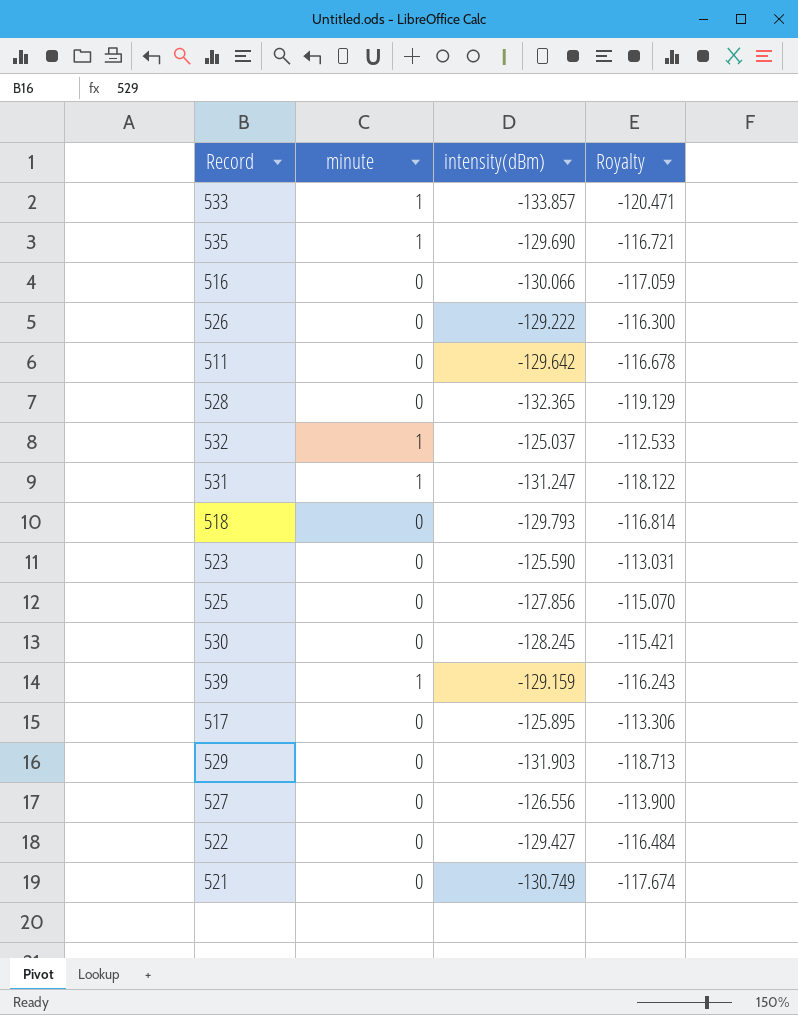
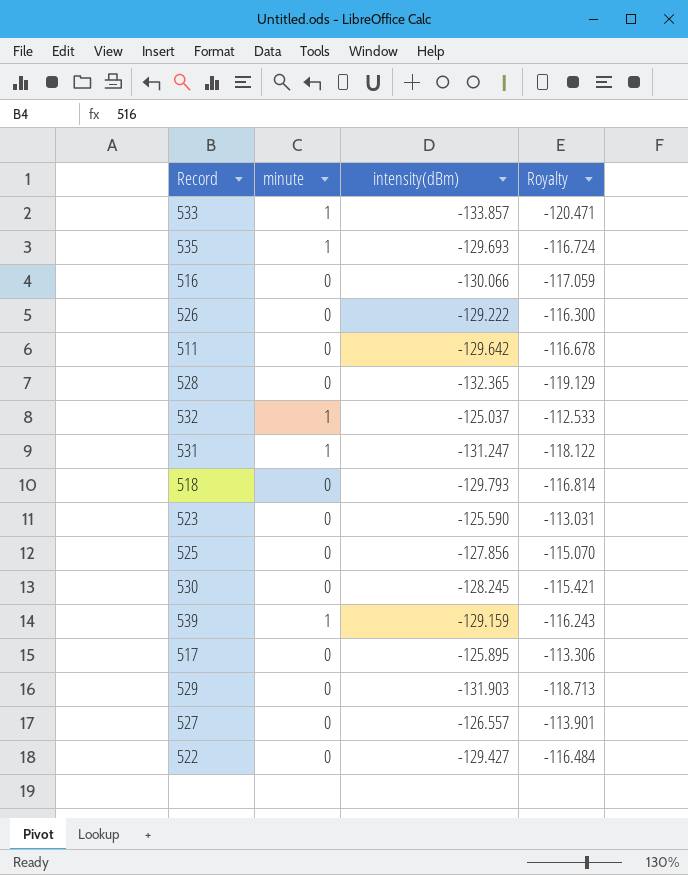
row 521: 0 | -130.749 | -117.674 -> none
535 | intensity(dBm): -129.690 -> -129.693
535 | Royalty: -116.721 -> -116.724
527 | intensity(dBm): -126.556 -> -126.557
527 | Royalty: -113.900 -> -113.901

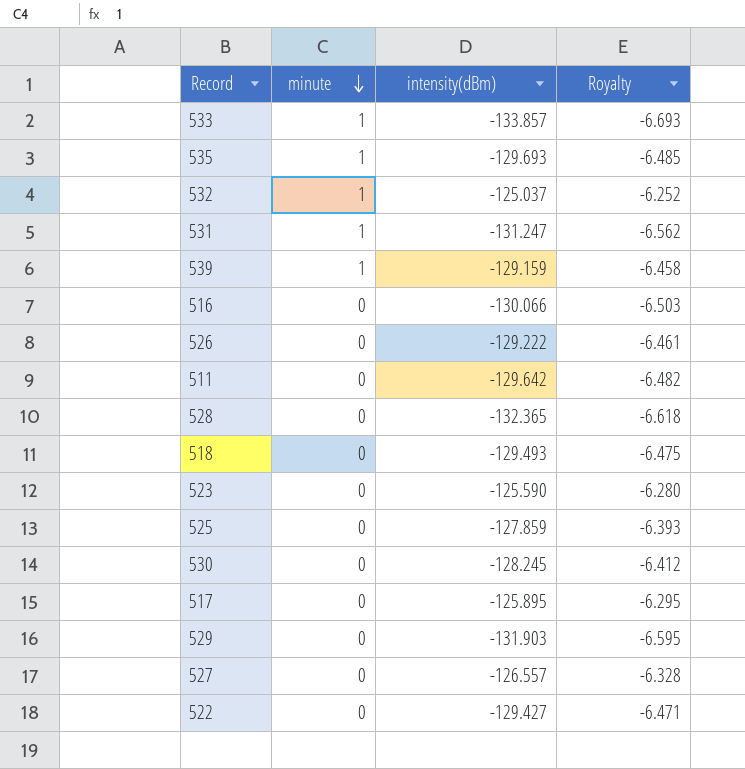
row order: none -> minute descending
column Royalty | formula: [intensity(dBm)] * 0.9 -> [intensity(dBm)] * 0.05
518 | intensity(dBm): -129.793 -> -129.493
525 | intensity(dBm): -127.856 -> -127.859

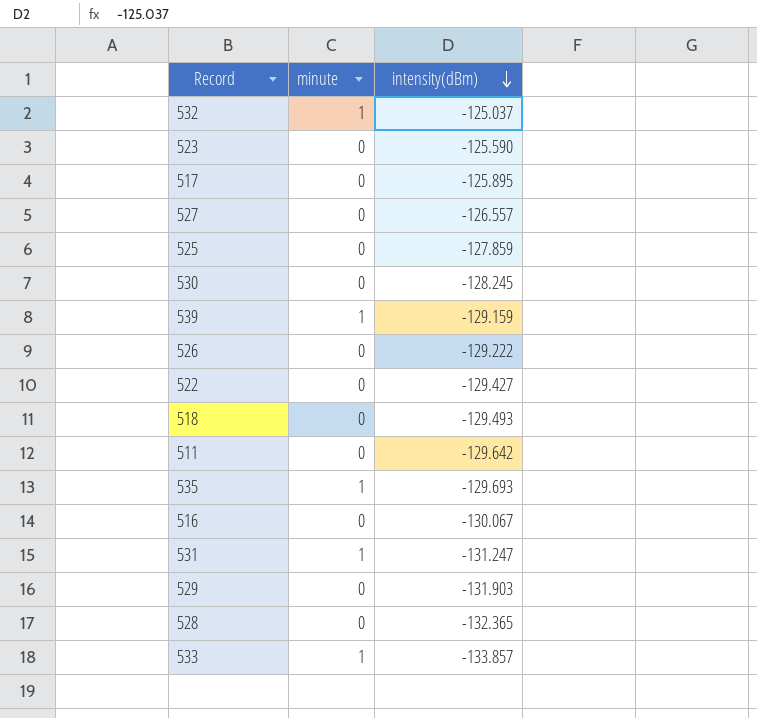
row order: minute descending -> intensity(dBm) descending
column Royalty | formula: [intensity(dBm)] * 0.05 -> none
516 | intensity(dBm): -130.066 -> -130.067

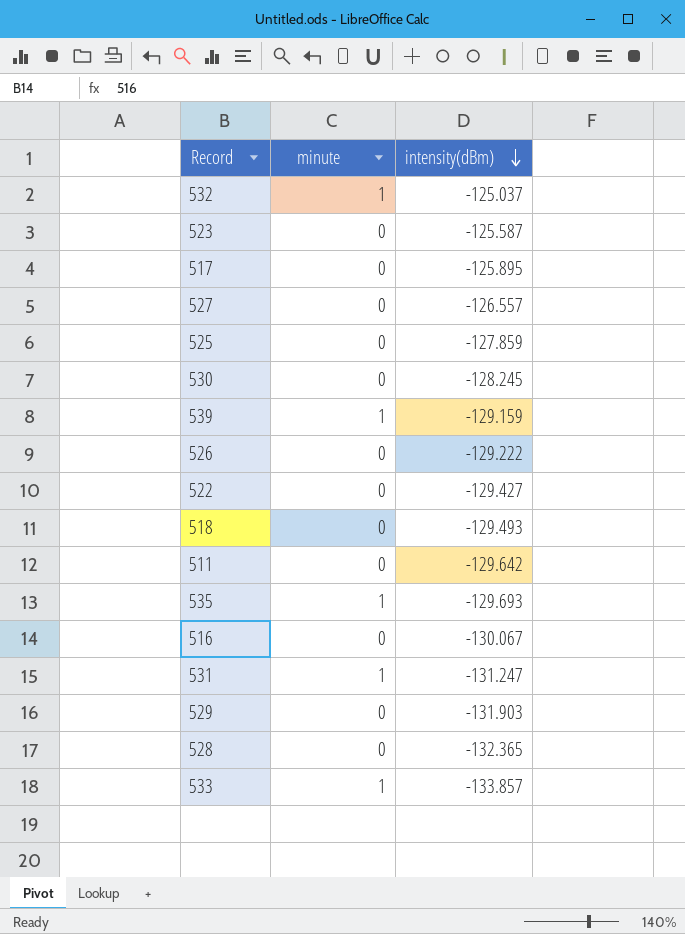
523 | intensity(dBm): -125.590 -> -125.587

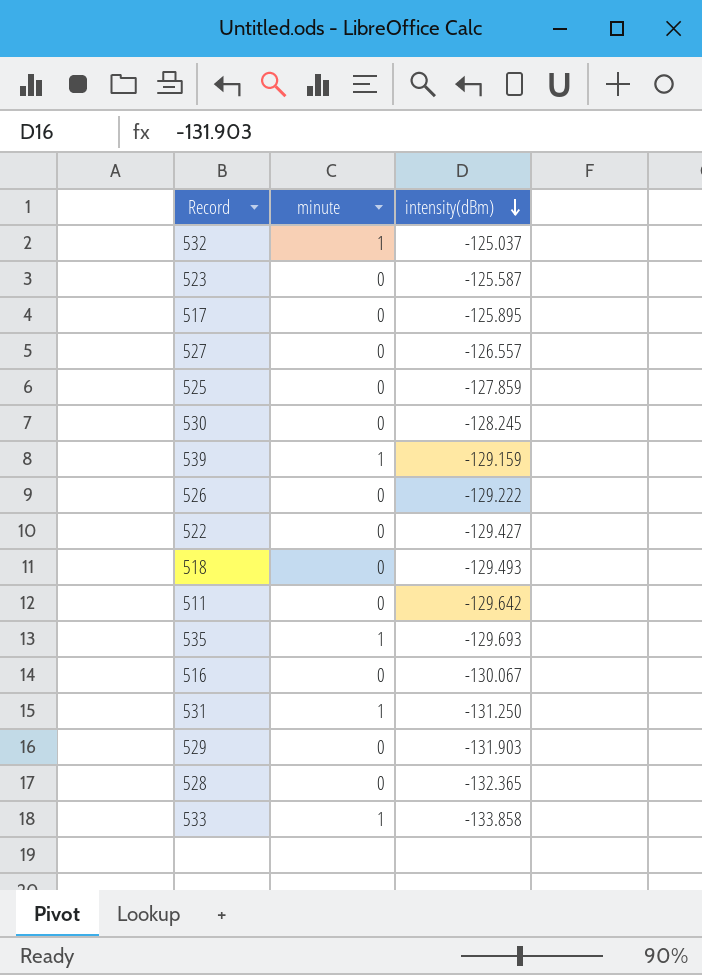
531 | intensity(dBm): -131.247 -> -131.250
533 | intensity(dBm): -133.857 -> -133.858

